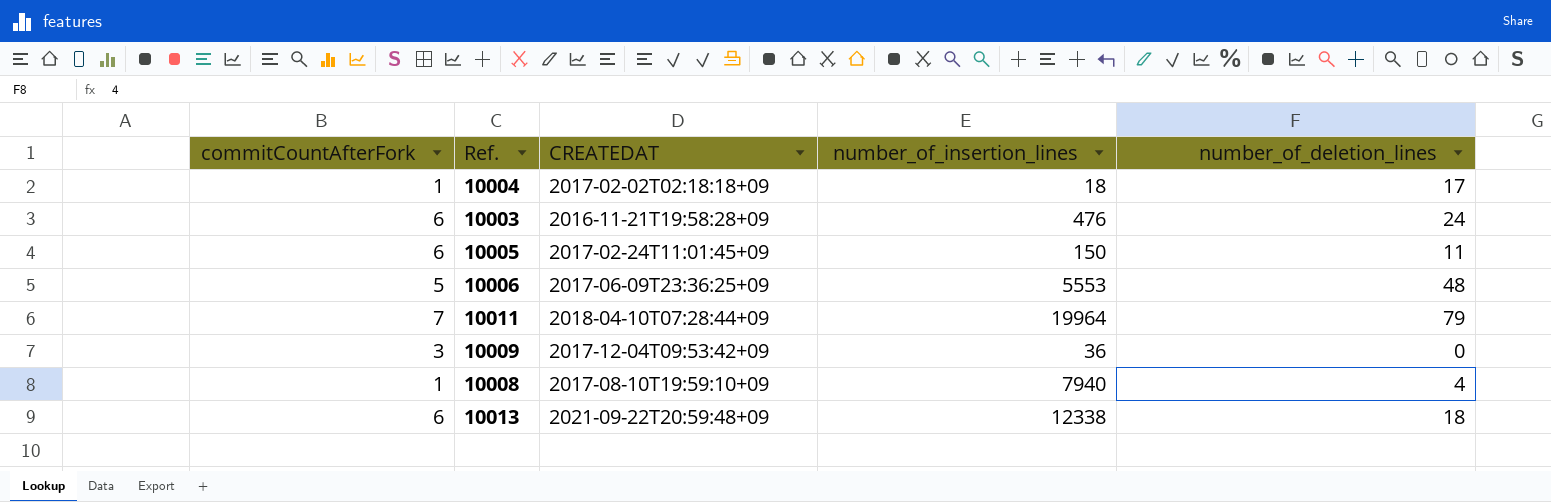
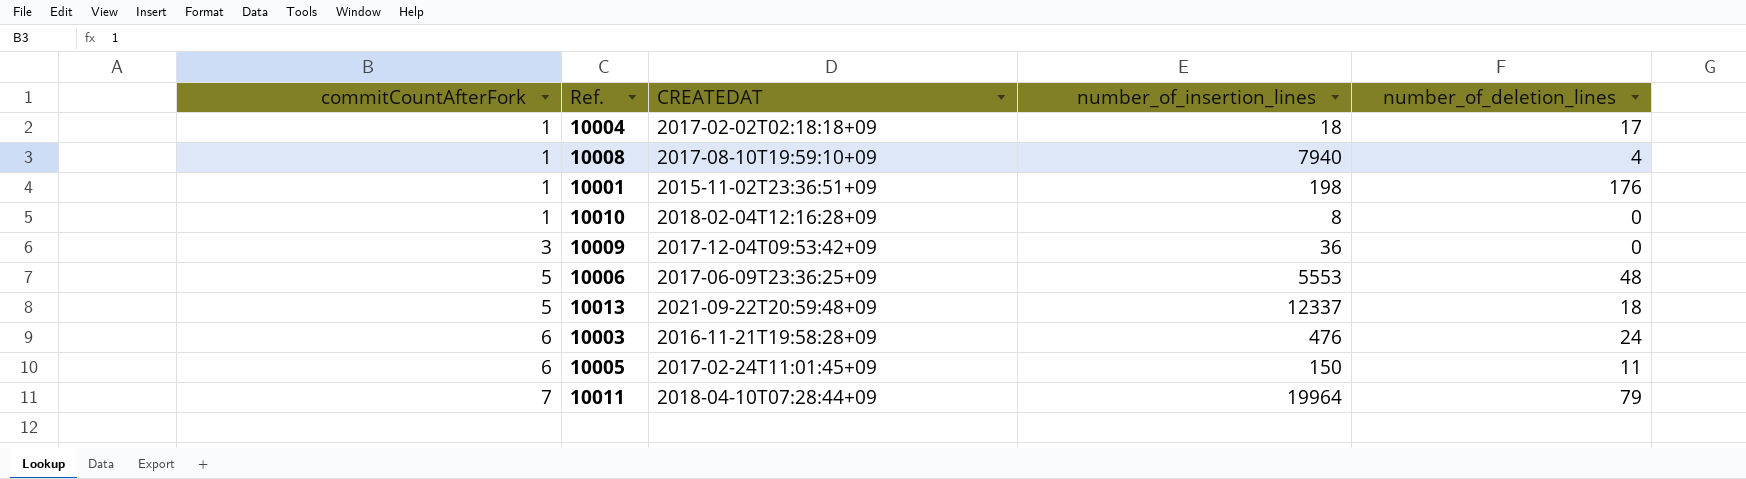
row order: none -> commitCountAfterFork ascending
row 10001: none -> 1 | 2015-11-02T23:36:51+09 | 198 | 176
row 10010: none -> 1 | 2018-02-04T12:16:28+09 | 8 | 0
10013 | commitCountAfterFork: 6 -> 5
10013 | number_of_insertion_lines: 12338 -> 12337

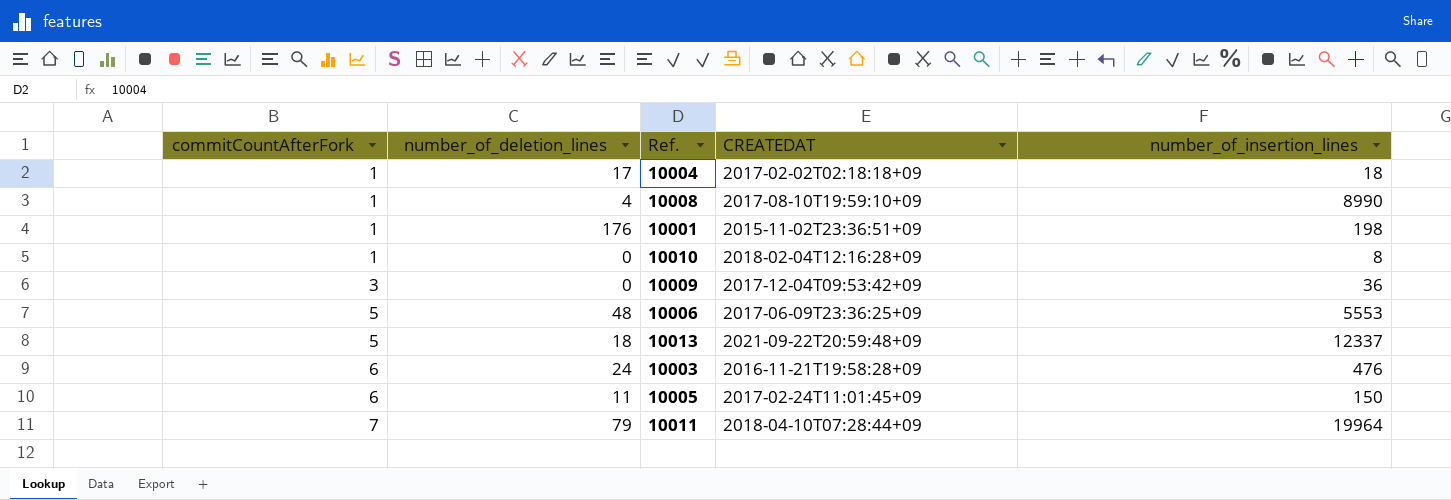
column number_of_deletion_lines | position: 5 -> 2
10008 | number_of_insertion_lines: 7940 -> 8990

